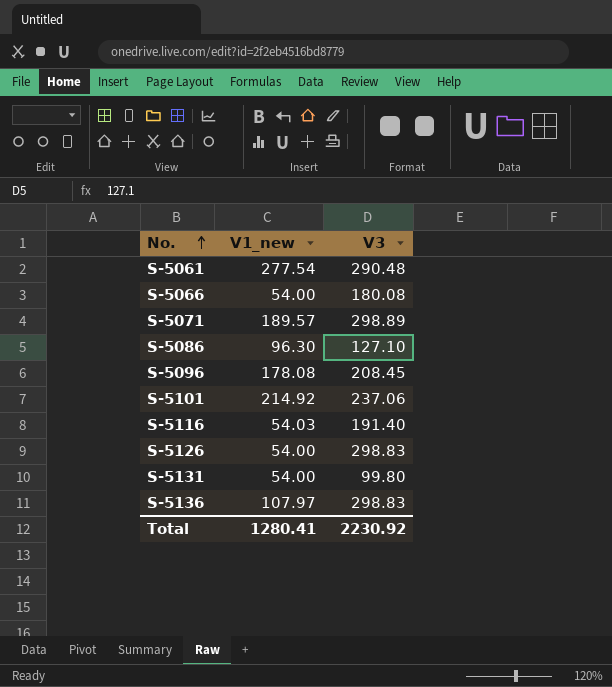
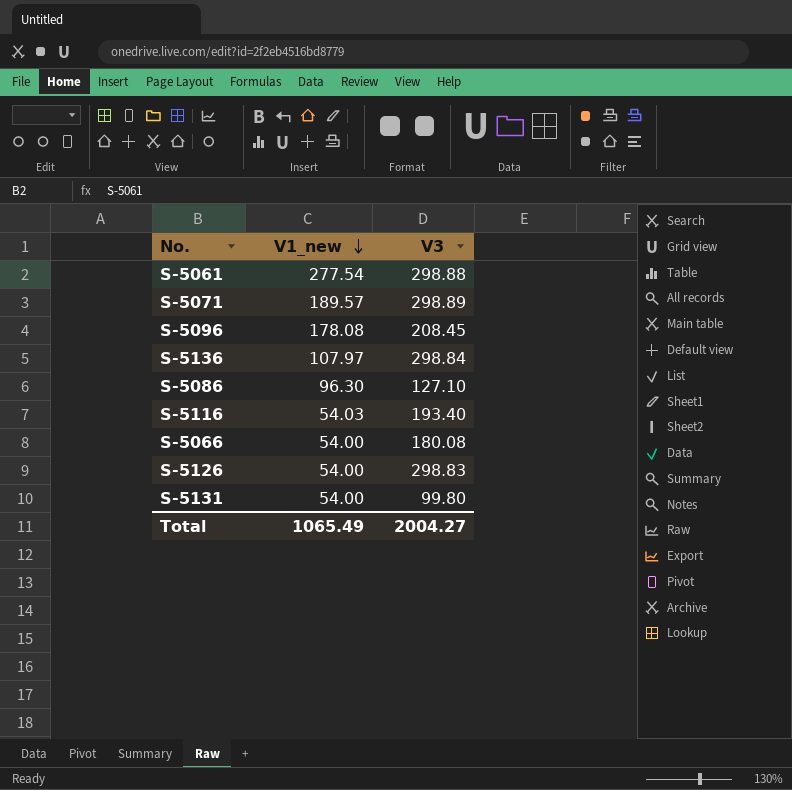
row order: No. ascending -> V1_new descending
row S-5101: 214.92 | 237.06 -> none
S-5061 | V3: 290.48 -> 298.88
S-5136 | V3: 298.83 -> 298.84
S-5116 | V3: 191.40 -> 193.40
Total | V1_new: 1280.41 -> 1065.49
Total | V3: 2230.92 -> 2004.27

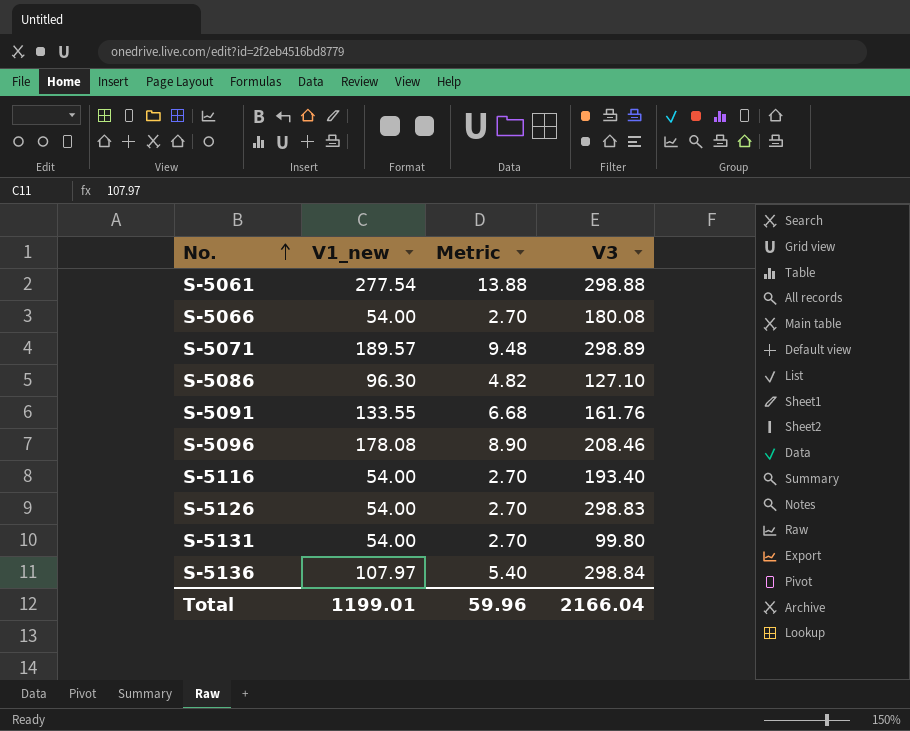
row order: V1_new descending -> No. ascending
column Metric | formula: none -> [V1_new] * 0.05
row S-5091: none -> 133.55 | 6.68 | 161.76
S-5096 | V3: 208.45 -> 208.46
S-5116 | V1_new: 54.03 -> 54.00
Total | V1_new: 1065.49 -> 1199.01
Total | V3: 2004.27 -> 2166.04

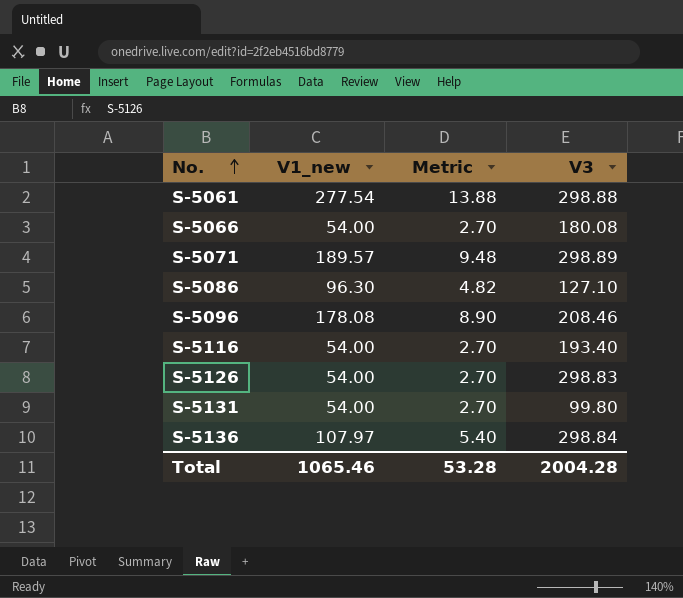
row S-5091: 133.55 | 6.68 | 161.76 -> none
Total | V1_new: 1199.01 -> 1065.46
Total | Metric: 59.96 -> 53.28
Total | V3: 2166.04 -> 2004.28

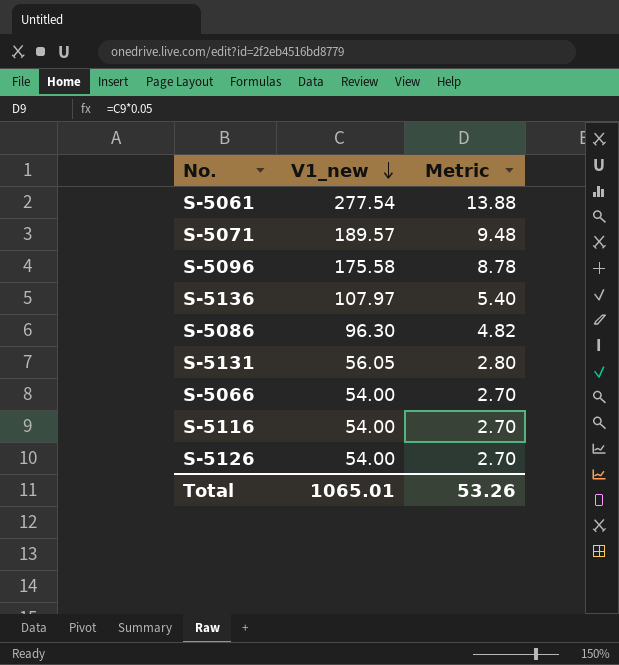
row order: No. ascending -> V1_new descending
column V3 | position: 4 -> none
S-5096 | V1_new: 178.08 -> 175.58
S-5096 | Metric: 8.90 -> 8.78
S-5131 | V1_new: 54.00 -> 56.05
S-5131 | Metric: 2.70 -> 2.80
Total | V1_new: 1065.46 -> 1065.01
Total | Metric: 53.28 -> 53.26

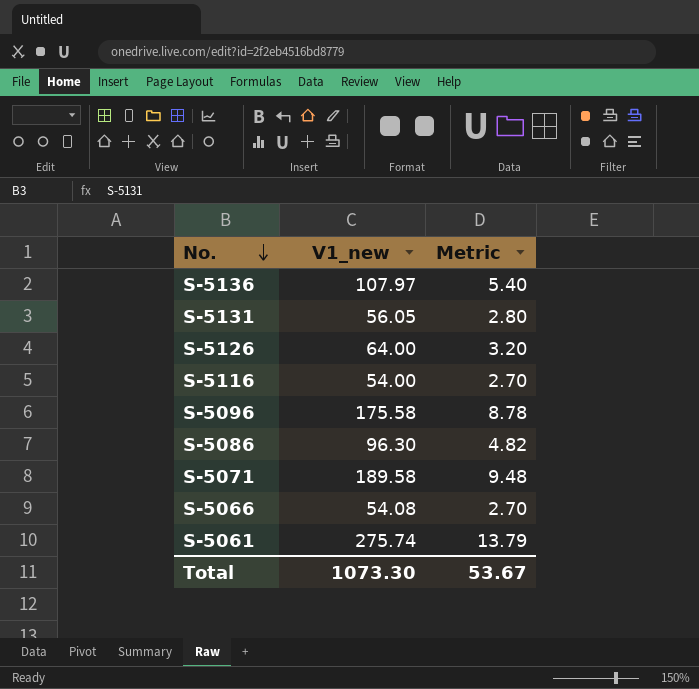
row order: V1_new descending -> No. descending
S-5126 | V1_new: 54.00 -> 64.00
S-5126 | Metric: 2.70 -> 3.20
S-5071 | V1_new: 189.57 -> 189.58
S-5066 | V1_new: 54.00 -> 54.08
S-5061 | V1_new: 277.54 -> 275.74
S-5061 | Metric: 13.88 -> 13.79
Total | V1_new: 1065.01 -> 1073.30
Total | Metric: 53.26 -> 53.67

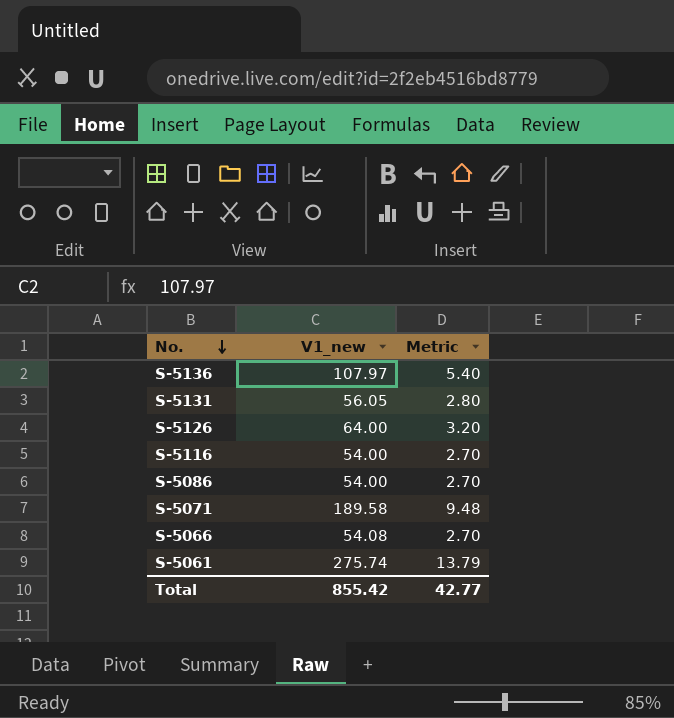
row S-5096: 175.58 | 8.78 -> none
S-5086 | V1_new: 96.30 -> 54.00
S-5086 | Metric: 4.82 -> 2.70
Total | V1_new: 1073.30 -> 855.42
Total | Metric: 53.67 -> 42.77

